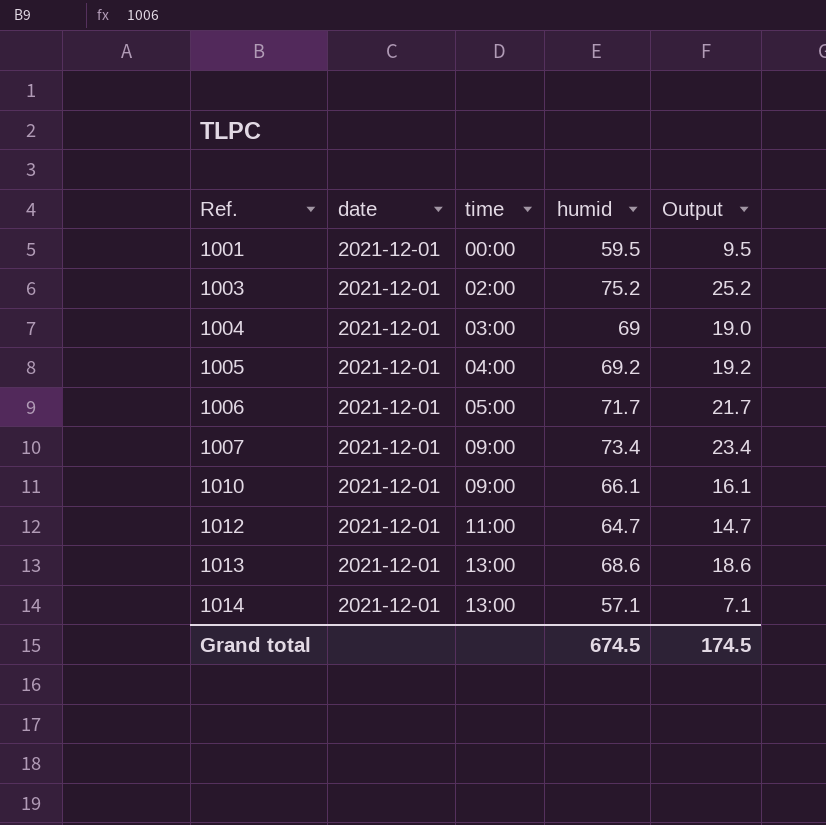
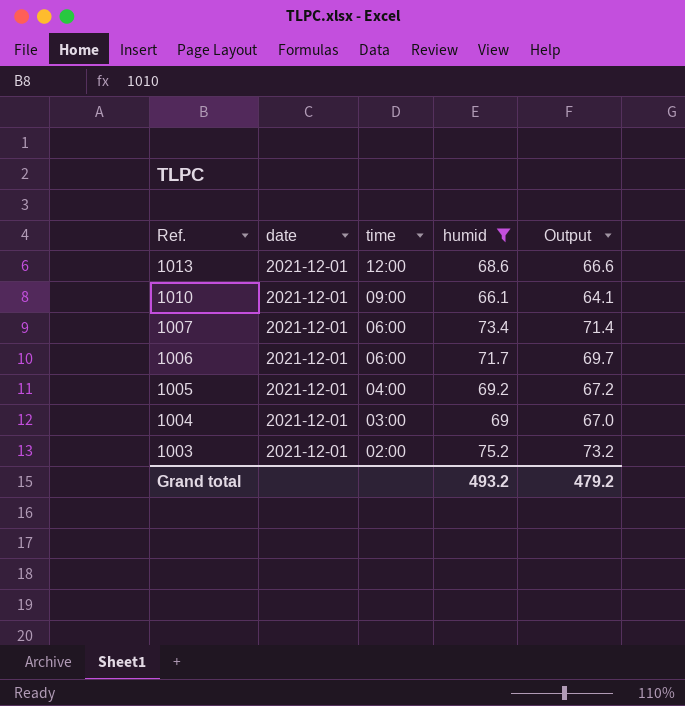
filter: none -> humid >= 66.1
row order: Ref. ascending -> Ref. descending
column Output | formula: [humid] - 50 -> [humid] - 2
1013 | time: 13:00 -> 12:00
1007 | time: 09:00 -> 06:00
1006 | time: 05:00 -> 06:00
Grand total | humid: 674.5 -> 493.2
Grand total | Output: 174.5 -> 479.2

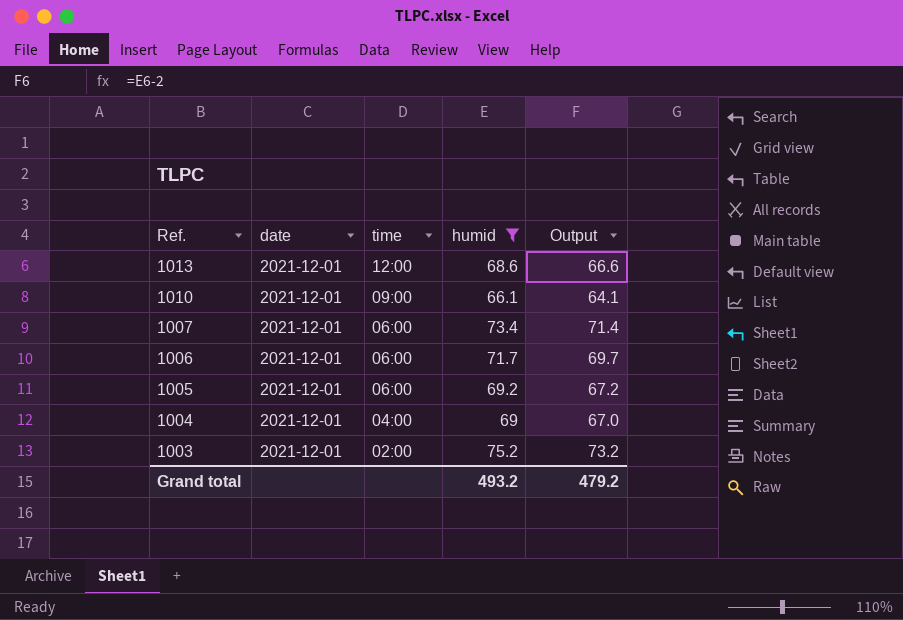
1005 | time: 04:00 -> 06:00
1004 | time: 03:00 -> 04:00

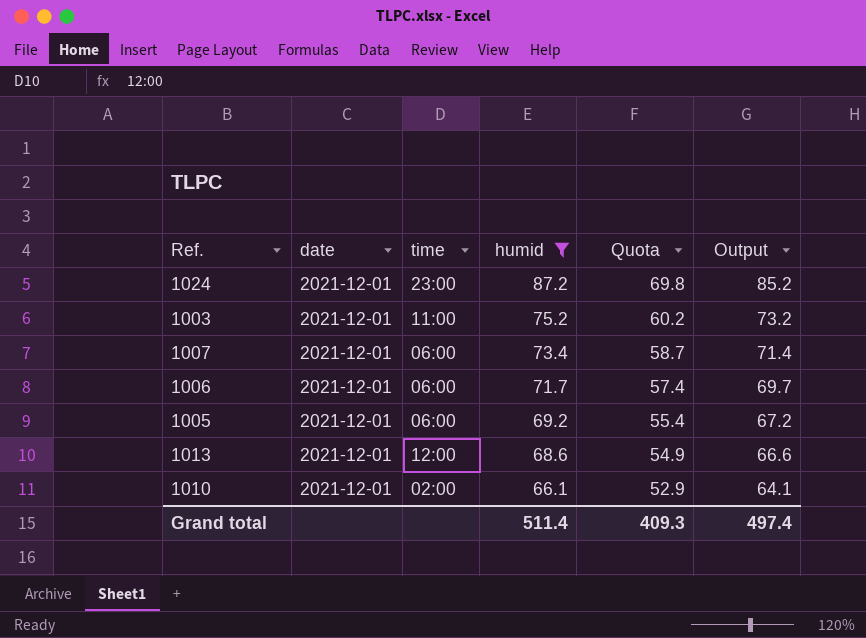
row order: Ref. descending -> humid descending
column Quota | formula: none -> [humid] * 0.8
row 1004: 2021-12-01 | 04:00 | 69 | 67.0 -> none
row 1024: none -> 2021-12-01 | 23:00 | 87.2 | 69.8 | 85.2
1003 | time: 02:00 -> 11:00
1010 | time: 09:00 -> 02:00
Grand total | humid: 493.2 -> 511.4
Grand total | Output: 479.2 -> 497.4

